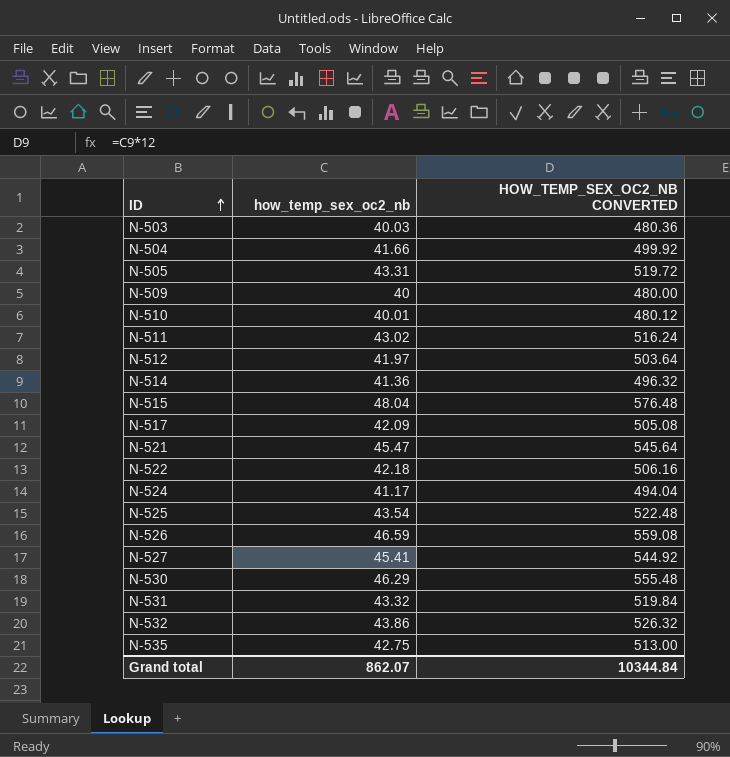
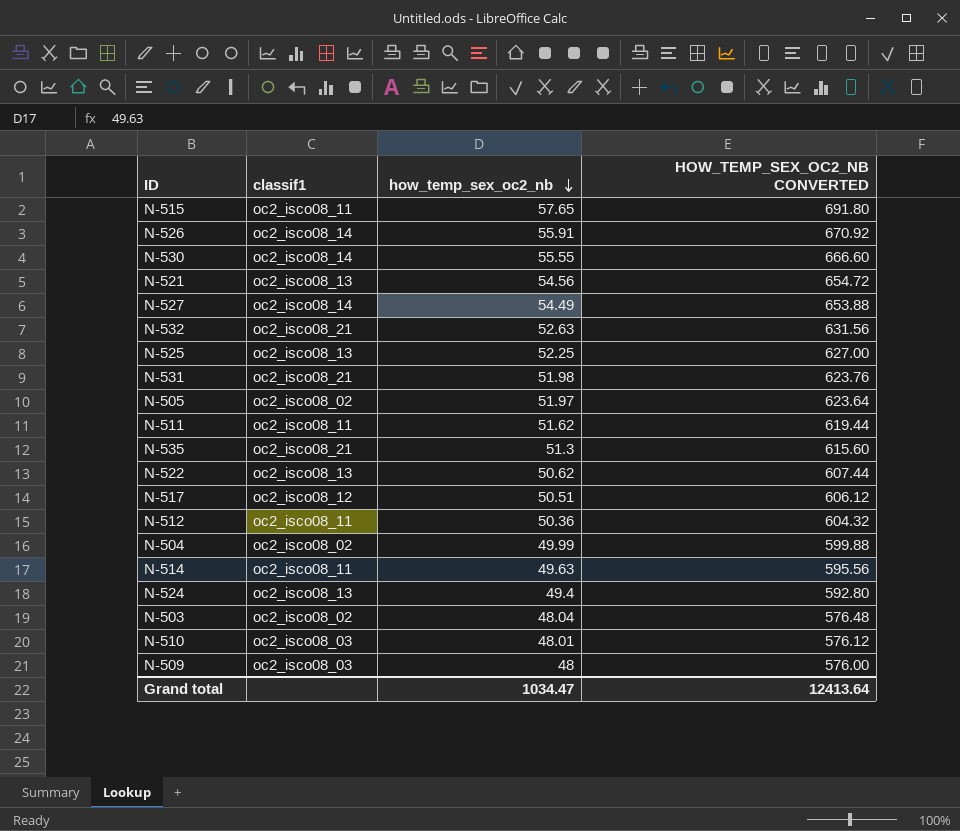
row order: ID ascending -> how_temp_sex_oc2_nb descending
column classif1 | position: none -> 2
N-515 | how_temp_sex_oc2_nb: 48.04 -> 57.65
N-515 | HOW_TEMP_SEX_OC2_NB CONVERTED: 576.48 -> 691.80
N-526 | how_temp_sex_oc2_nb: 46.59 -> 55.91
N-526 | HOW_TEMP_SEX_OC2_NB CONVERTED: 559.08 -> 670.92
N-530 | how_temp_sex_oc2_nb: 46.29 -> 55.55
N-530 | HOW_TEMP_SEX_OC2_NB CONVERTED: 555.48 -> 666.60
N-521 | how_temp_sex_oc2_nb: 45.47 -> 54.56
N-521 | HOW_TEMP_SEX_OC2_NB CONVERTED: 545.64 -> 654.72
N-527 | how_temp_sex_oc2_nb: 45.41 -> 54.49
N-527 | HOW_TEMP_SEX_OC2_NB CONVERTED: 544.92 -> 653.88
N-532 | how_temp_sex_oc2_nb: 43.86 -> 52.63
N-532 | HOW_TEMP_SEX_OC2_NB CONVERTED: 526.32 -> 631.56
N-525 | how_temp_sex_oc2_nb: 43.54 -> 52.25
N-525 | HOW_TEMP_SEX_OC2_NB CONVERTED: 522.48 -> 627.00
N-531 | how_temp_sex_oc2_nb: 43.32 -> 51.98
N-531 | HOW_TEMP_SEX_OC2_NB CONVERTED: 519.84 -> 623.76
N-505 | how_temp_sex_oc2_nb: 43.31 -> 51.97
N-505 | HOW_TEMP_SEX_OC2_NB CONVERTED: 519.72 -> 623.64
N-511 | how_temp_sex_oc2_nb: 43.02 -> 51.62
N-511 | HOW_TEMP_SEX_OC2_NB CONVERTED: 516.24 -> 619.44
N-535 | how_temp_sex_oc2_nb: 42.75 -> 51.3
N-535 | HOW_TEMP_SEX_OC2_NB CONVERTED: 513.00 -> 615.60
N-522 | how_temp_sex_oc2_nb: 42.18 -> 50.62
N-522 | HOW_TEMP_SEX_OC2_NB CONVERTED: 506.16 -> 607.44
N-517 | how_temp_sex_oc2_nb: 42.09 -> 50.51
N-517 | HOW_TEMP_SEX_OC2_NB CONVERTED: 505.08 -> 606.12
N-512 | how_temp_sex_oc2_nb: 41.97 -> 50.36
N-512 | HOW_TEMP_SEX_OC2_NB CONVERTED: 503.64 -> 604.32
N-504 | how_temp_sex_oc2_nb: 41.66 -> 49.99
N-504 | HOW_TEMP_SEX_OC2_NB CONVERTED: 499.92 -> 599.88
N-514 | how_temp_sex_oc2_nb: 41.36 -> 49.63
N-514 | HOW_TEMP_SEX_OC2_NB CONVERTED: 496.32 -> 595.56
N-524 | how_temp_sex_oc2_nb: 41.17 -> 49.4
N-524 | HOW_TEMP_SEX_OC2_NB CONVERTED: 494.04 -> 592.80
N-503 | how_temp_sex_oc2_nb: 40.03 -> 48.04
N-503 | HOW_TEMP_SEX_OC2_NB CONVERTED: 480.36 -> 576.48
N-510 | how_temp_sex_oc2_nb: 40.01 -> 48.01
N-510 | HOW_TEMP_SEX_OC2_NB CONVERTED: 480.12 -> 576.12
N-509 | how_temp_sex_oc2_nb: 40 -> 48
N-509 | HOW_TEMP_SEX_OC2_NB CONVERTED: 480.00 -> 576.00
Grand total | how_temp_sex_oc2_nb: 862.07 -> 1034.47
Grand total | HOW_TEMP_SEX_OC2_NB CONVERTED: 10344.84 -> 12413.64

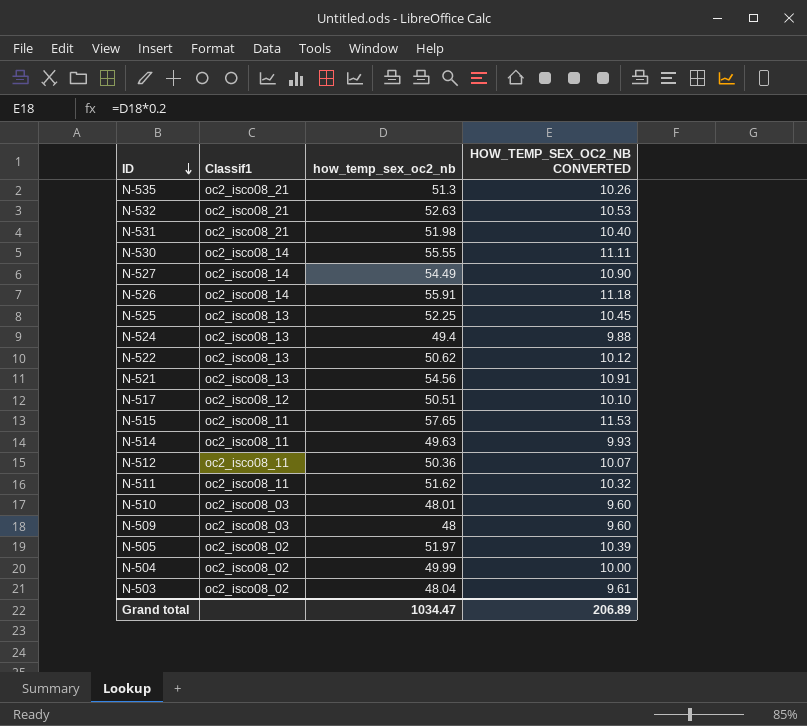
row order: how_temp_sex_oc2_nb descending -> ID descending
column name: classif1 -> Classif1
column HOW_TEMP_SEX_OC2_NB CONVERTED | formula: [how_temp_sex_oc2_nb] * 12 -> [how_temp_sex_oc2_nb] * 0.2
Grand total | HOW_TEMP_SEX_OC2_NB CONVERTED: 12413.64 -> 206.89

